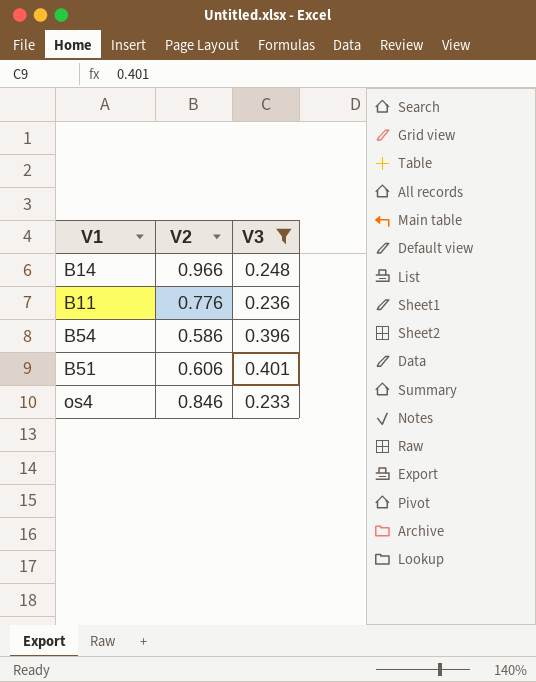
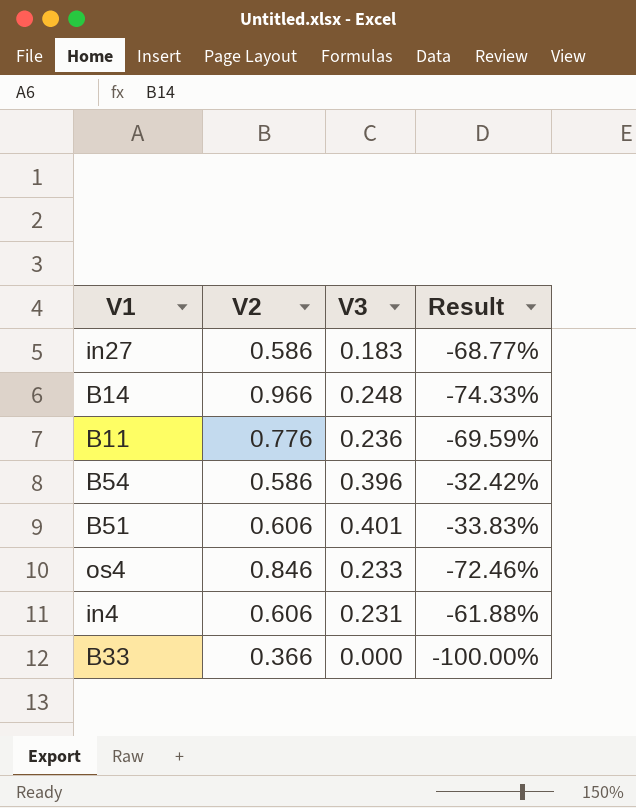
filter: V3 >= 0.233 -> none
column Result | formula: none -> ([V3] - [V2]) / [V2]

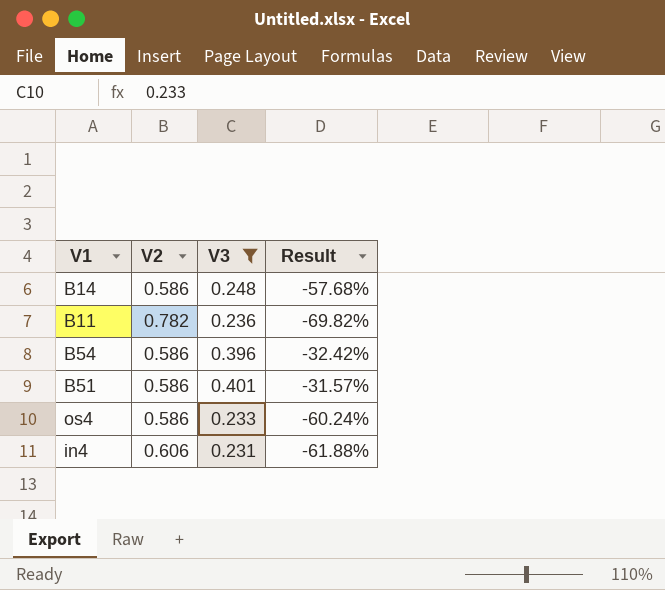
filter: none -> V3 >= 0.231
B14 | V2: 0.966 -> 0.586
B14 | Result: -74.33% -> -57.68%
B11 | V2: 0.776 -> 0.782
B11 | Result: -69.59% -> -69.82%
B51 | V2: 0.606 -> 0.586
B51 | Result: -33.83% -> -31.57%
os4 | V2: 0.846 -> 0.586
os4 | Result: -72.46% -> -60.24%

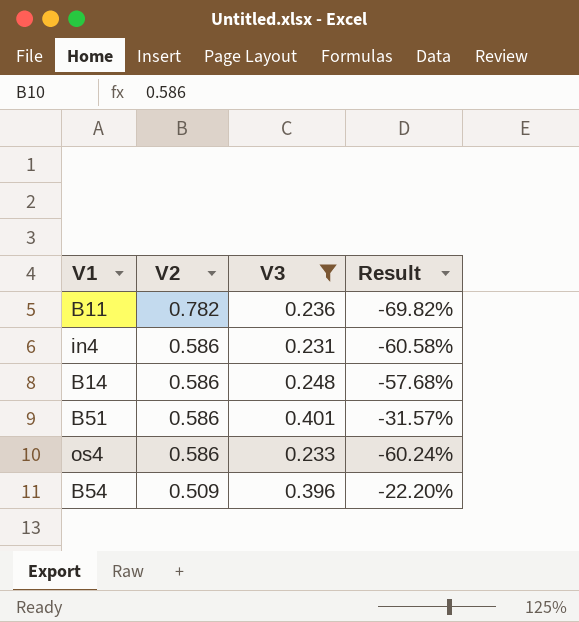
row order: none -> V2 descending
in4 | V2: 0.606 -> 0.586
in4 | Result: -61.88% -> -60.58%
B54 | V2: 0.586 -> 0.509
B54 | Result: -32.42% -> -22.20%

